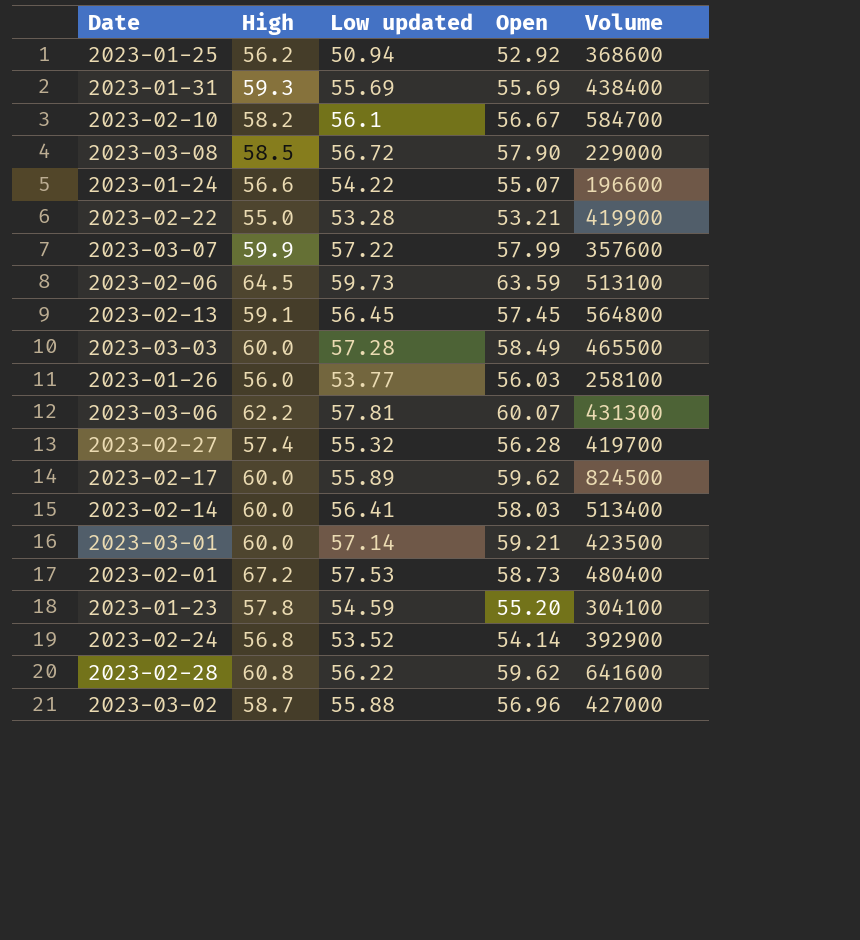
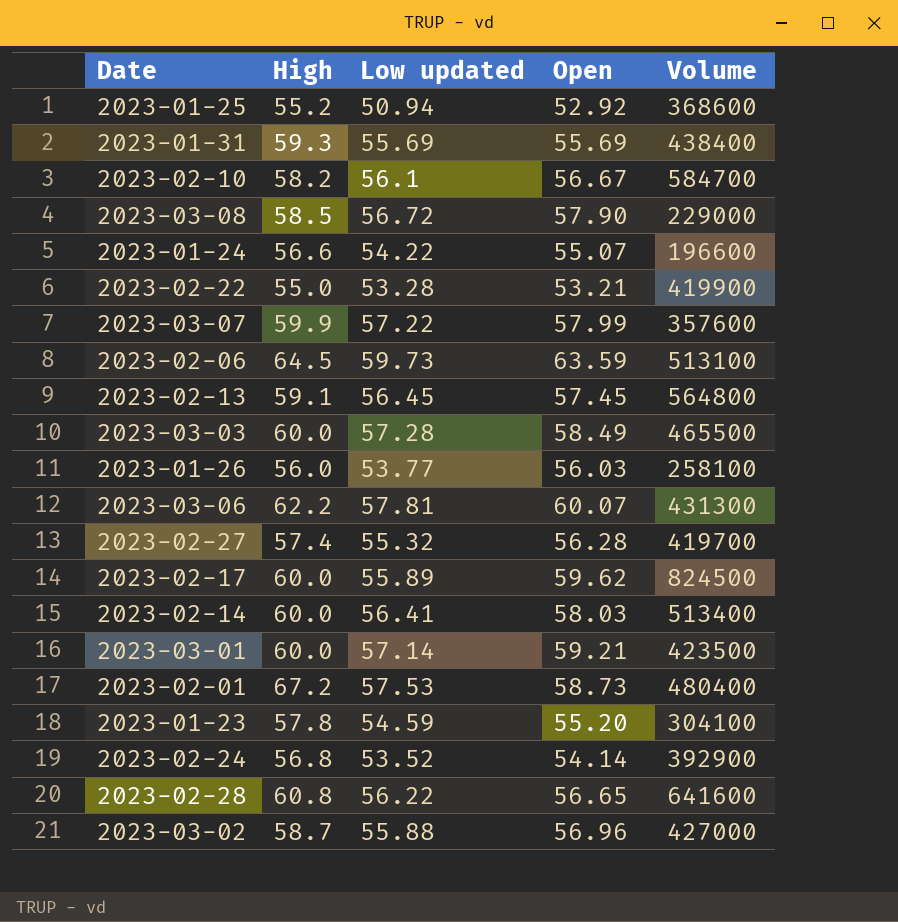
2023-01-25 | High: 56.2 -> 55.2
2023-02-28 | Open: 59.62 -> 56.65

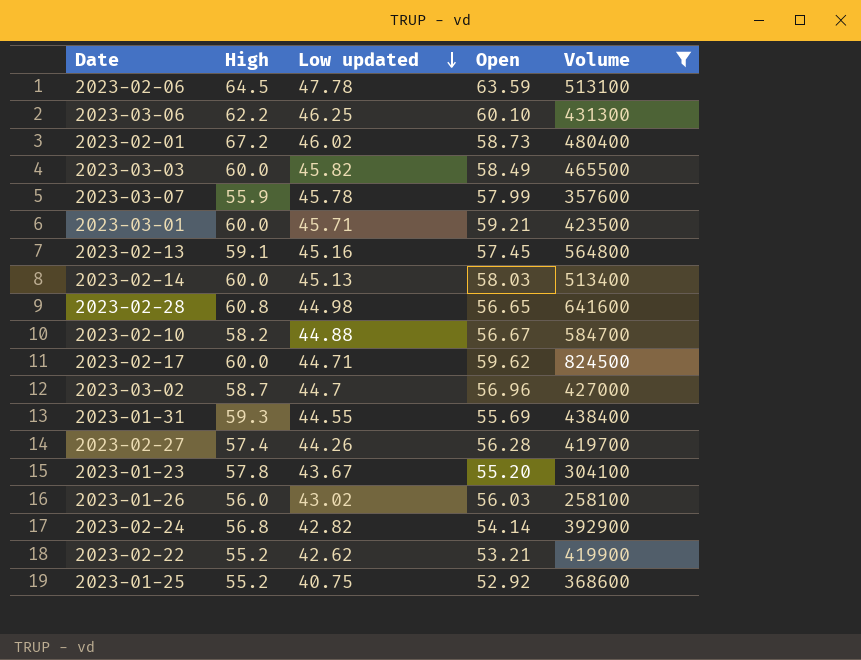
filter: none -> Volume >= 258100
row order: none -> Low updated descending
2023-02-06 | Low updated: 59.73 -> 47.78
2023-03-06 | Low updated: 57.81 -> 46.25
2023-03-06 | Open: 60.07 -> 60.10
2023-02-01 | Low updated: 57.53 -> 46.02
2023-03-03 | Low updated: 57.28 -> 45.82
2023-03-07 | High: 59.9 -> 55.9
2023-03-07 | Low updated: 57.22 -> 45.78
2023-03-01 | Low updated: 57.14 -> 45.71
2023-02-13 | Low updated: 56.45 -> 45.16
2023-02-14 | Low updated: 56.41 -> 45.13
2023-02-28 | Low updated: 56.22 -> 44.98
2023-02-10 | Low updated: 56.1 -> 44.88
2023-02-17 | Low updated: 55.89 -> 44.71
2023-03-02 | Low updated: 55.88 -> 44.7
2023-01-31 | Low updated: 55.69 -> 44.55
2023-02-27 | Low updated: 55.32 -> 44.26
2023-01-23 | Low updated: 54.59 -> 43.67
2023-01-26 | Low updated: 53.77 -> 43.02
2023-02-24 | Low updated: 53.52 -> 42.82
2023-02-22 | High: 55.0 -> 55.2
2023-02-22 | Low updated: 53.28 -> 42.62
2023-01-25 | Low updated: 50.94 -> 40.75

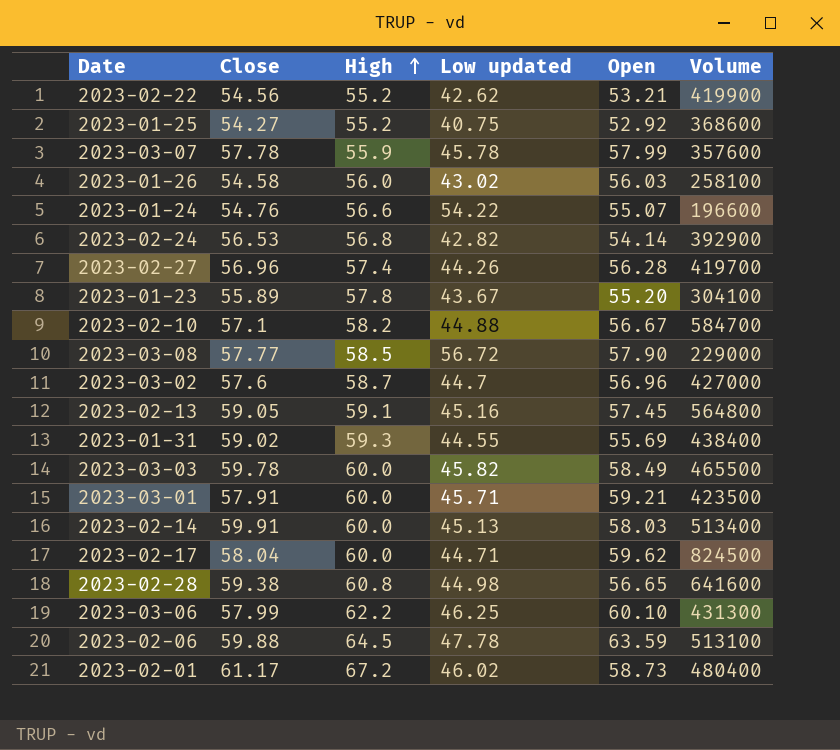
filter: Volume >= 258100 -> none
row order: Low updated descending -> High ascending
column Close | position: none -> 2

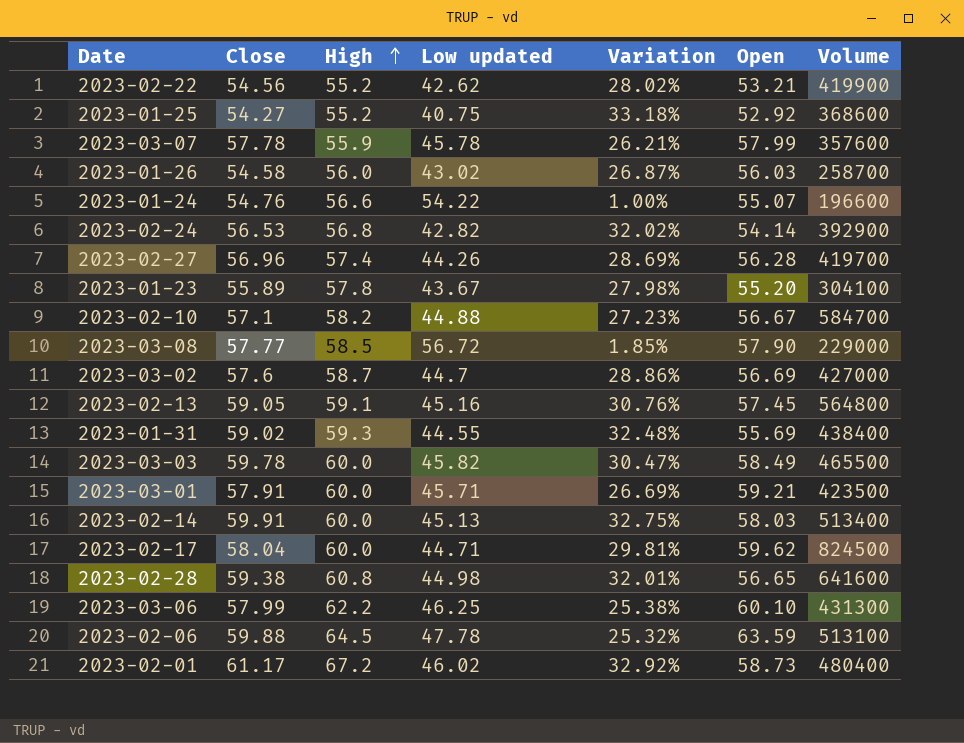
column Variation | formula: none -> ([Close] - [Low updated]) / [Low updated]
2023-01-26 | Volume: 258100 -> 258700
2023-03-02 | Open: 56.96 -> 56.69

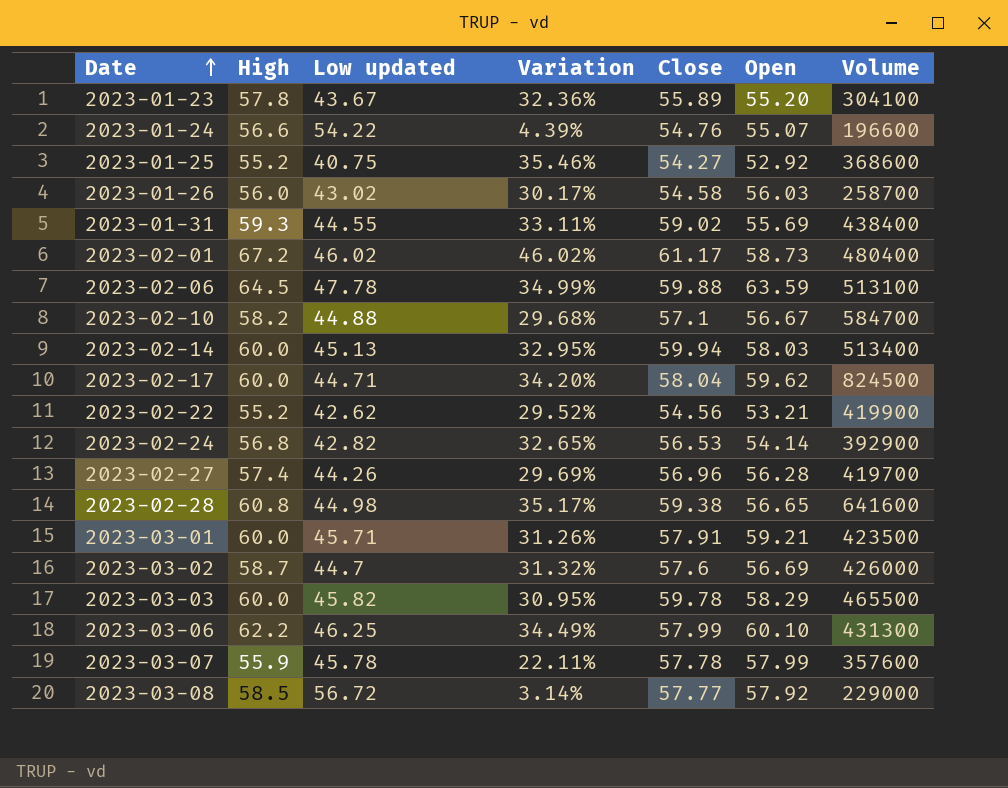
row order: High ascending -> Date ascending
column Variation | formula: ([Close] - [Low updated]) / [Low updated] -> ([High] - [Low updated]) / [Low updated]
column Close | position: 2 -> 5
row 2023-02-13: 59.05 | 59.1 | 45.16 | 30.76% | 57.45 | 564800 -> none
2023-02-14 | Close: 59.91 -> 59.94
2023-03-02 | Volume: 427000 -> 426000
2023-03-03 | Open: 58.49 -> 58.29
2023-03-08 | Open: 57.90 -> 57.92

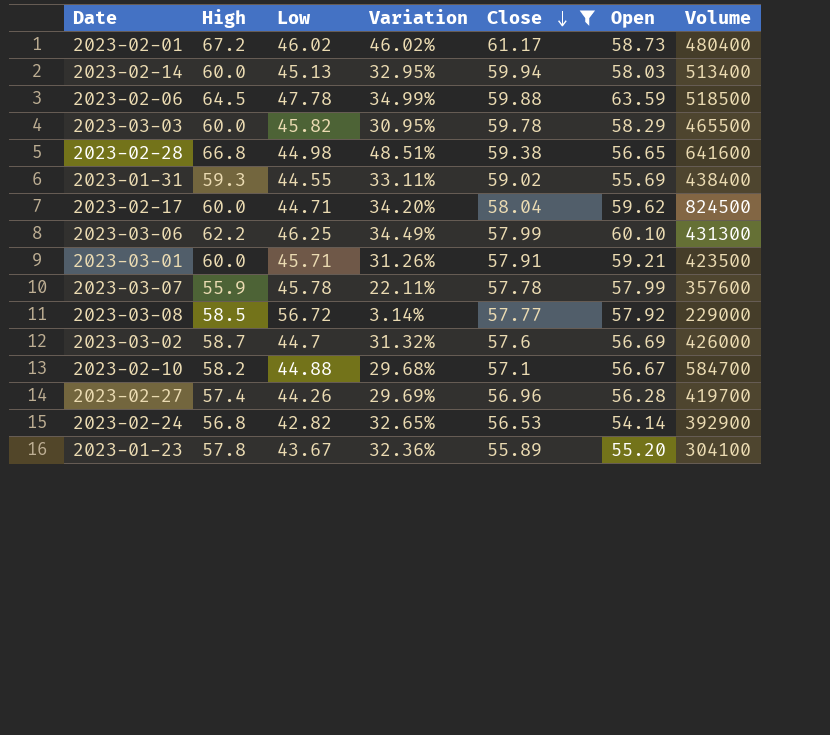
filter: none -> Close >= 55.89
row order: Date ascending -> Close descending
column name: Low updated -> Low
2023-02-06 | Volume: 513100 -> 518500
2023-02-28 | High: 60.8 -> 66.8
2023-02-28 | Variation: 35.17% -> 48.51%

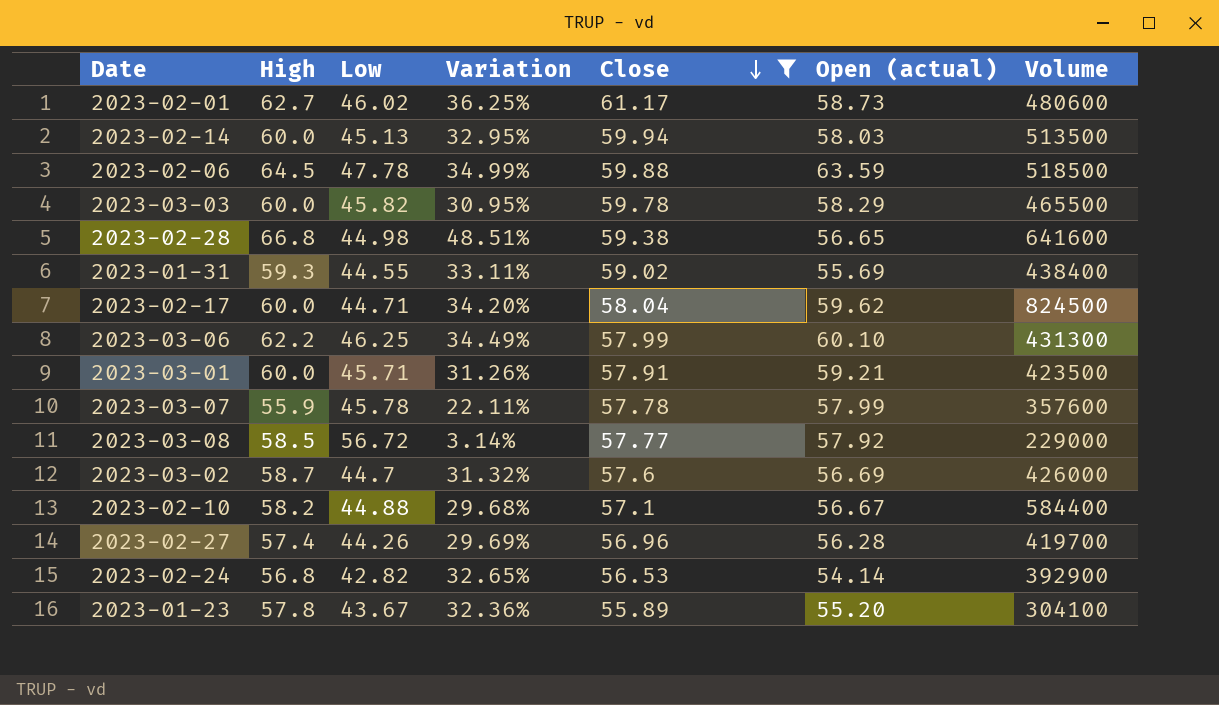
column name: Open -> Open (actual)
2023-02-01 | High: 67.2 -> 62.7
2023-02-01 | Variation: 46.02% -> 36.25%
2023-02-01 | Volume: 480400 -> 480600
2023-02-14 | Volume: 513400 -> 513500
2023-02-10 | Volume: 584700 -> 584400

